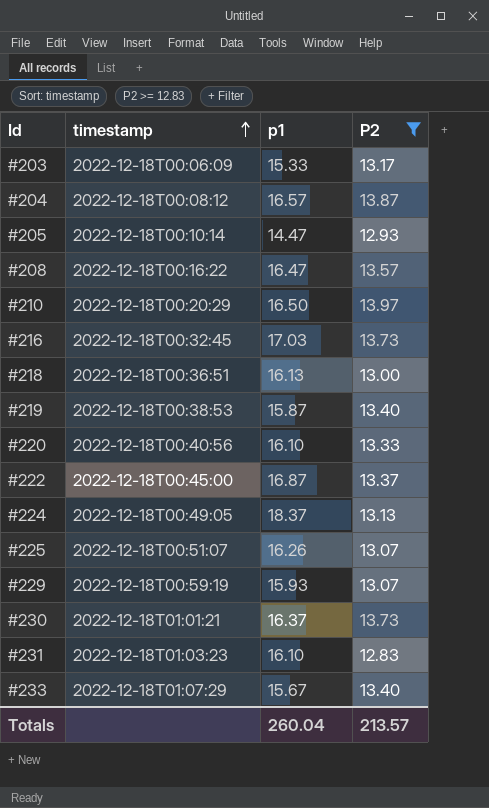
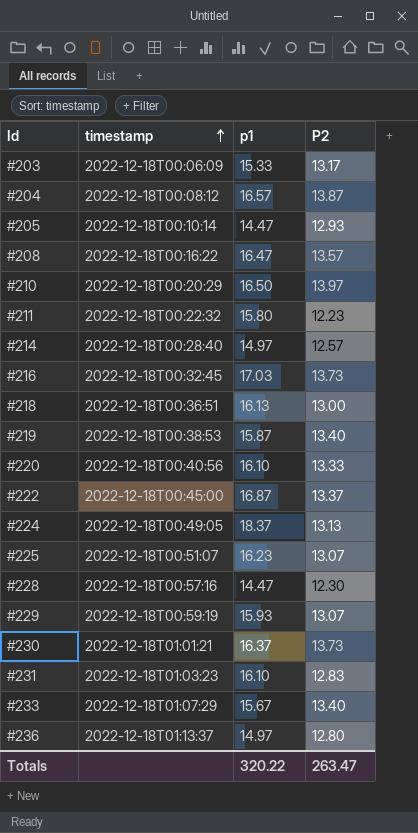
filter: P2 >= 12.83 -> none
#225 | p1: 16.26 -> 16.23
Totals | p1: 260.04 -> 320.22
Totals | P2: 213.57 -> 263.47

